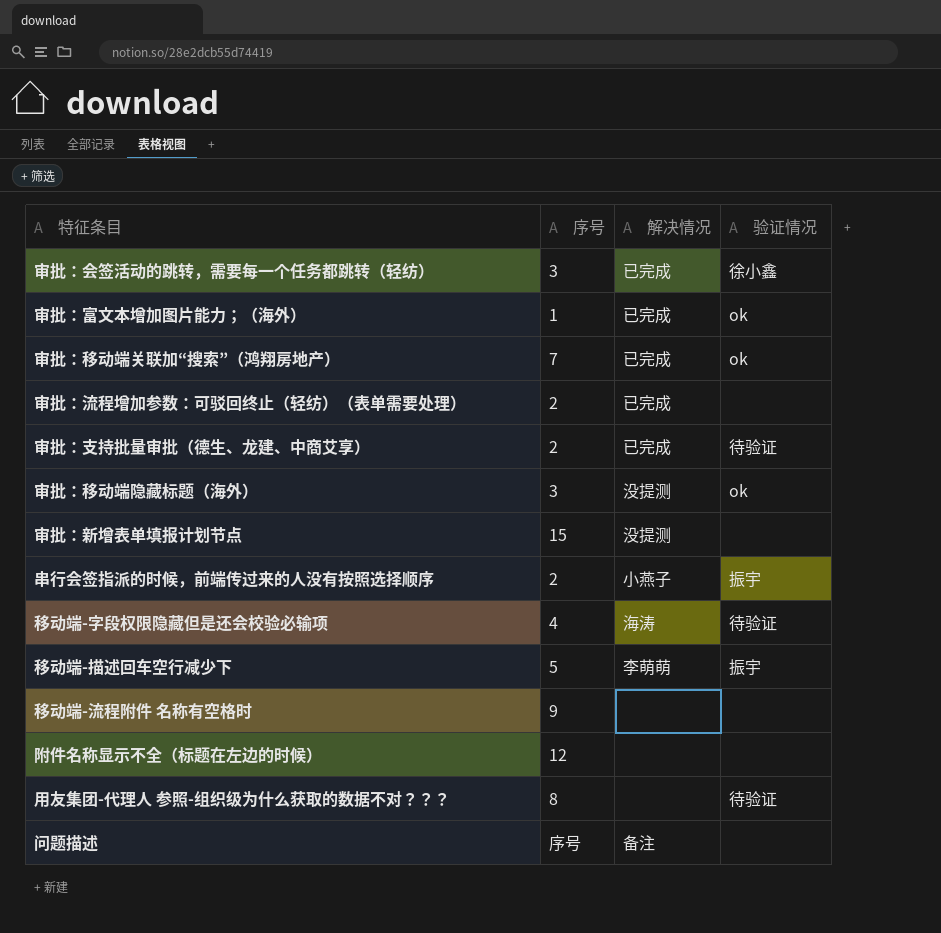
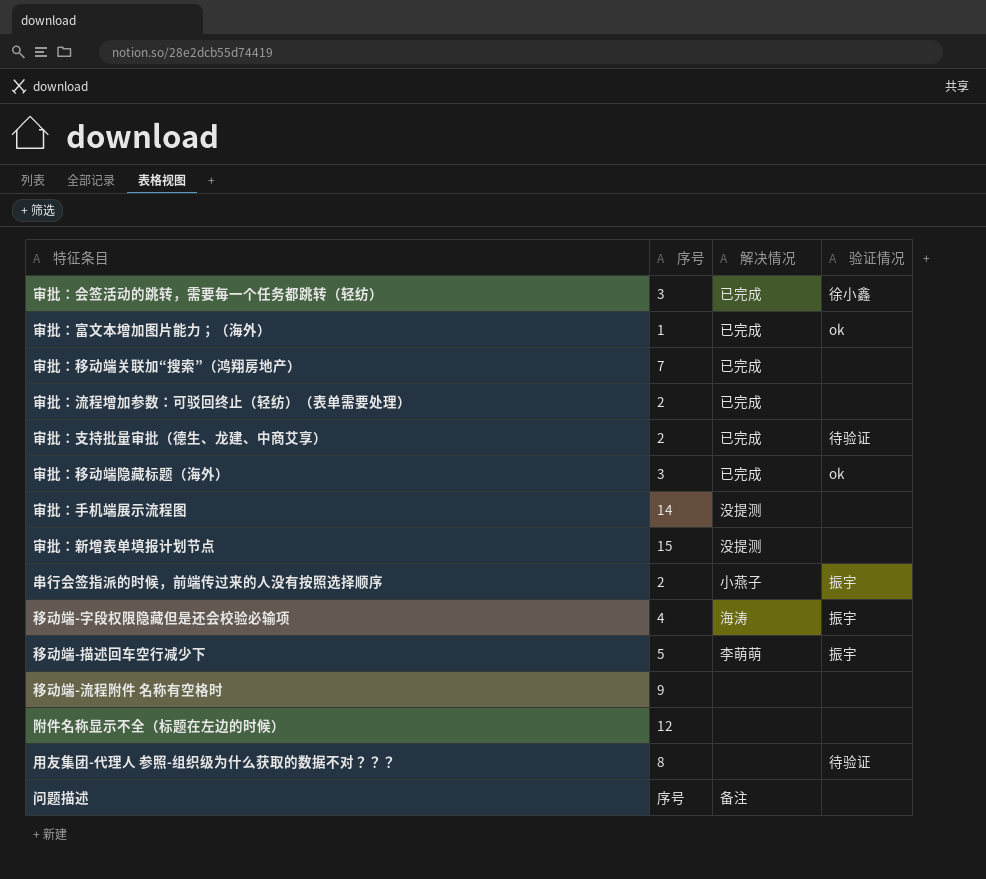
审批：移动端关联加“搜索”（鸿翔房地产） | 验证情况: ok -> none
审批：移动端隐藏标题（海外） | 解决情况: 没提测 -> 已完成
row 审批：手机端展示流程图: none -> 14 | 没提测 | none
移动端-字段权限隐藏但是还会校验必输项 | 验证情况: 待验证 -> 振宇

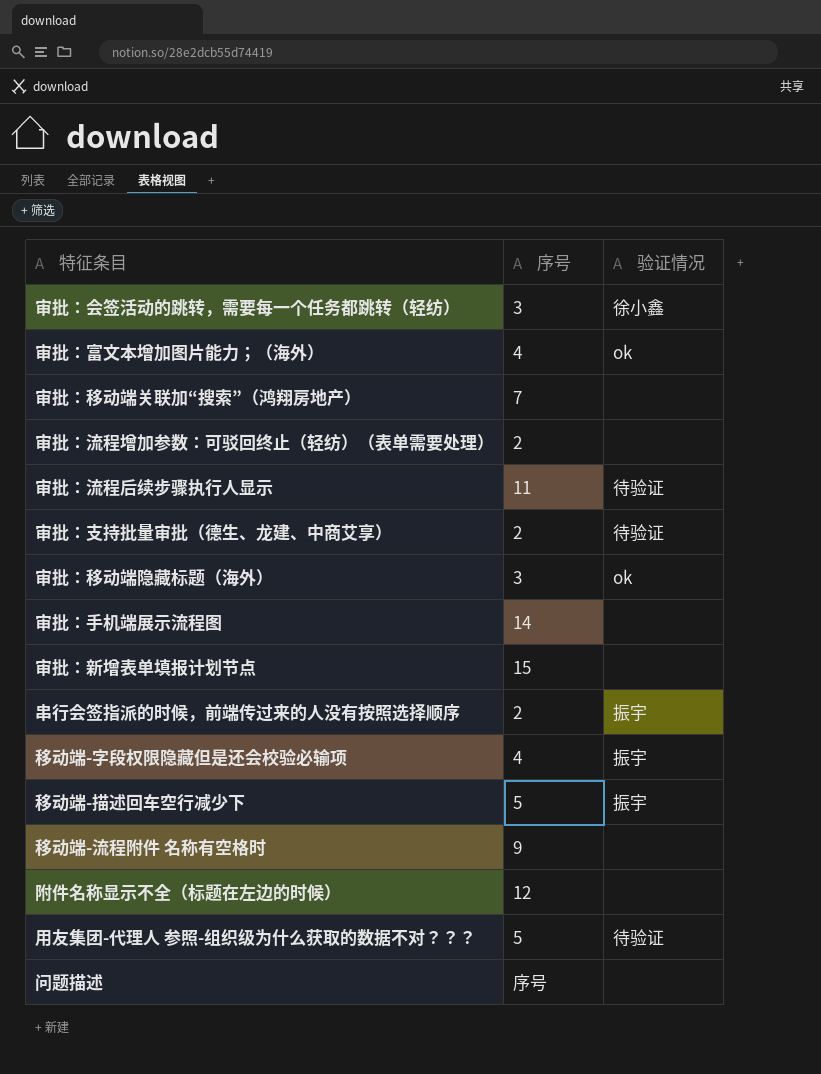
column 解决情况 | position: 3 -> none
审批：富文本增加图片能力；（海外） | 序号: 1 -> 4
row 审批：流程后续步骤执行人显示: none -> 11 | 待验证
用友集团-代理人 参照-组织级为什么获取的数据不对？？？ | 序号: 8 -> 5

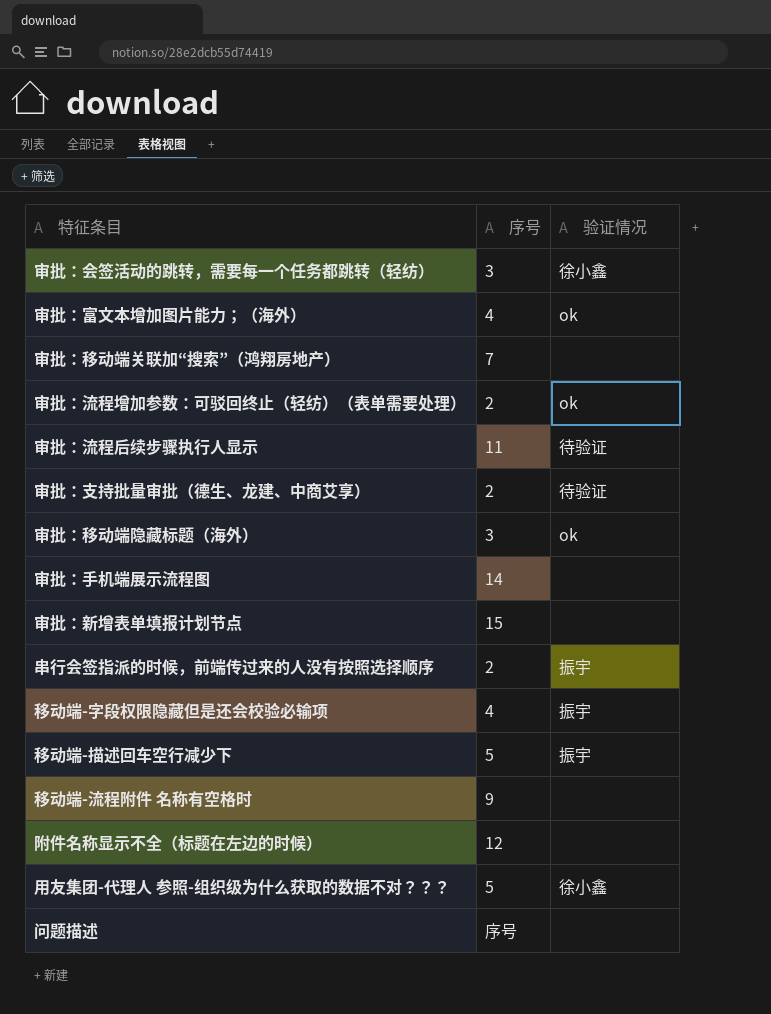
审批：流程增加参数：可驳回终止（轻纺）（表单需要处理） | 验证情况: none -> ok
用友集团-代理人 参照-组织级为什么获取的数据不对？？？ | 验证情况: 待验证 -> 徐小鑫

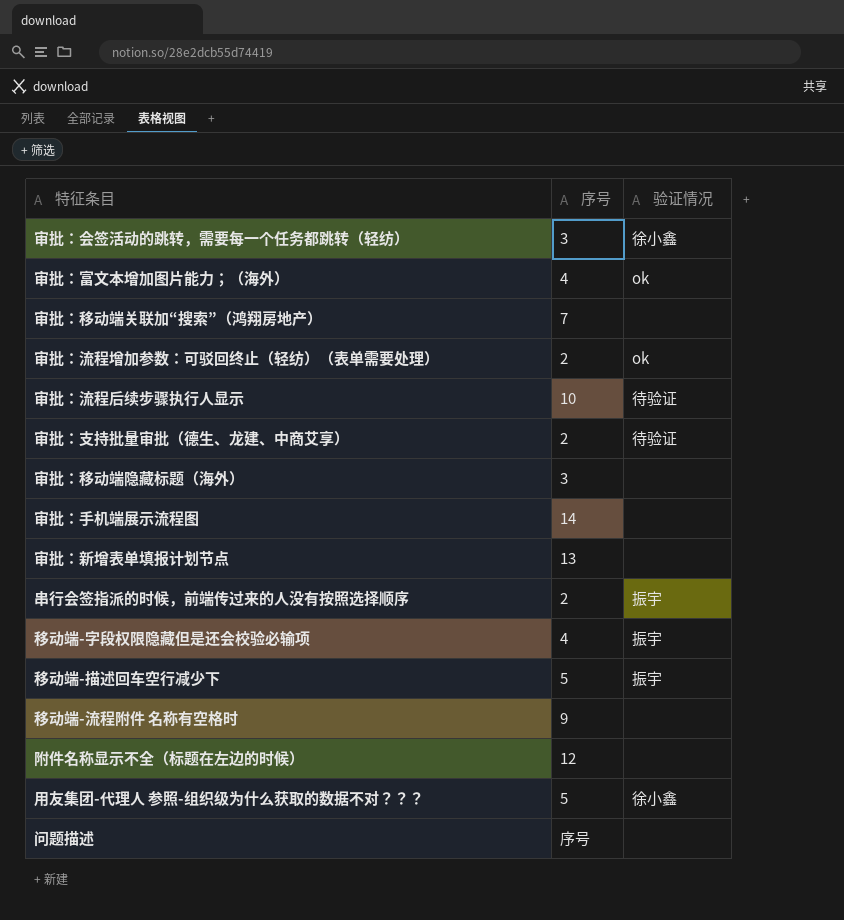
审批：流程后续步骤执行人显示 | 序号: 11 -> 10
审批：移动端隐藏标题（海外） | 验证情况: ok -> none
审批：新增表单填报计划节点 | 序号: 15 -> 13

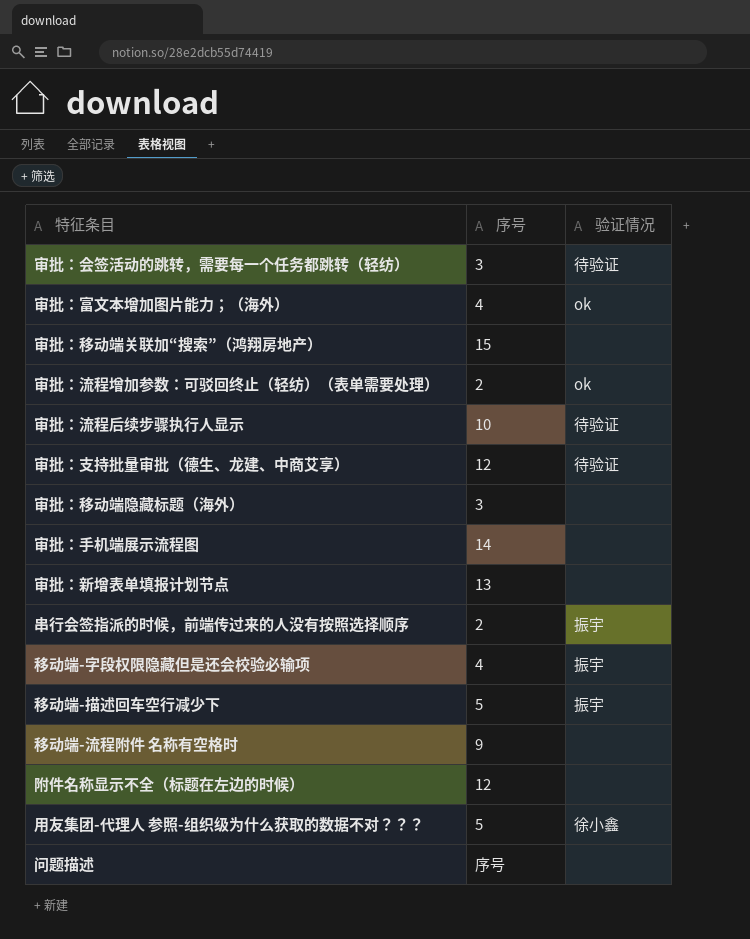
审批：会签活动的跳转，需要每一个任务都跳转（轻纺） | 验证情况: 徐小鑫 -> 待验证
审批：移动端关联加“搜索”（鸿翔房地产） | 序号: 7 -> 15
审批：支持批量审批（德生、龙建、中商艾享） | 序号: 2 -> 12

